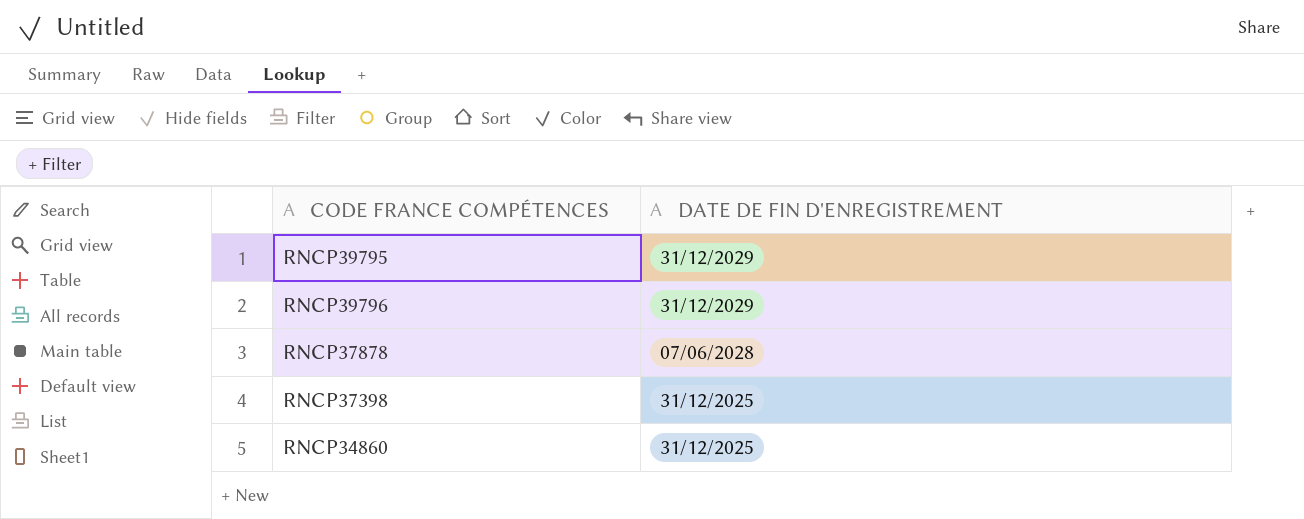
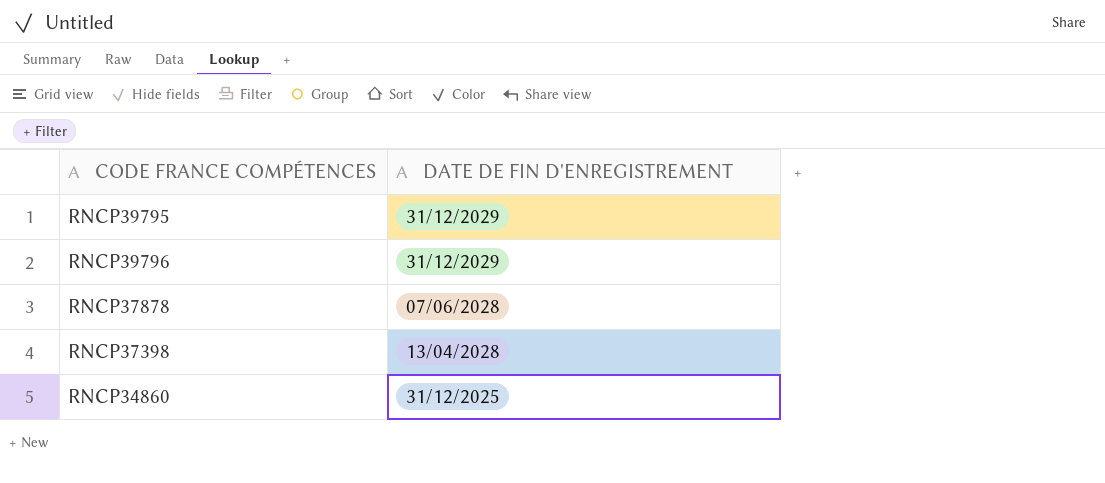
RNCP37398 | DATE DE FIN D'ENREGISTREMENT: 31/12/2025 -> 13/04/2028

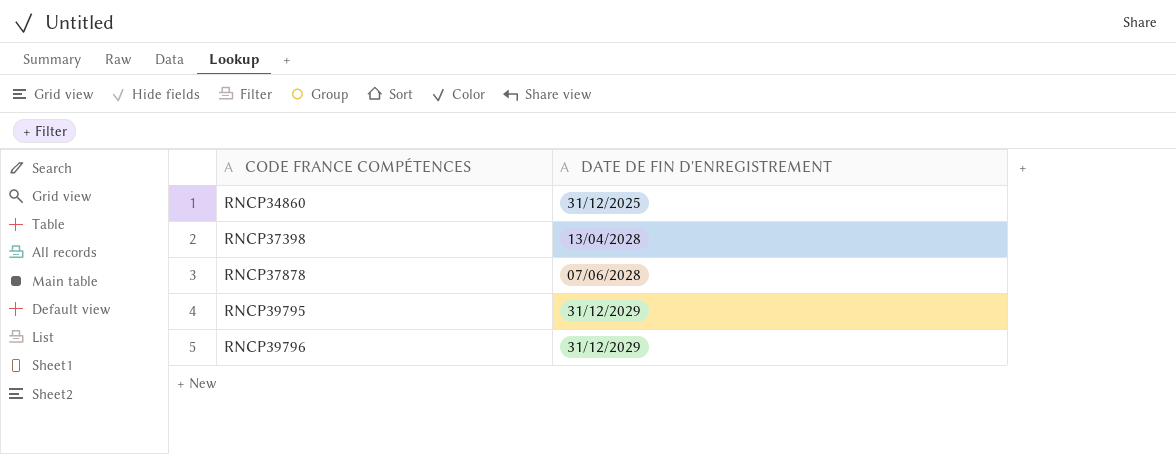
row order: DATE DE FIN D'ENREGISTREMENT descending -> CODE FRANCE COMPÉTENCES ascending

